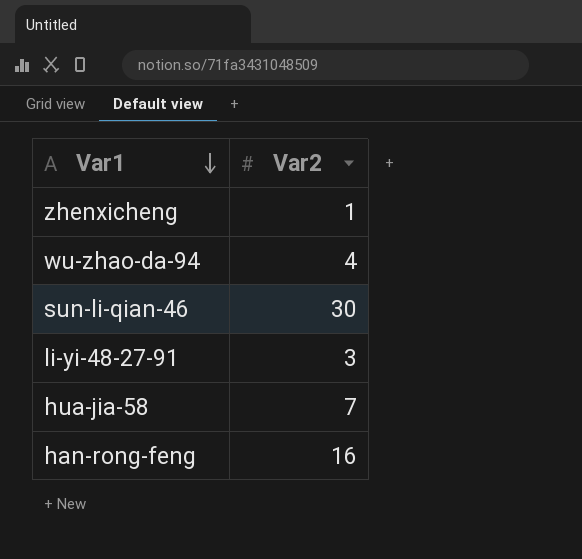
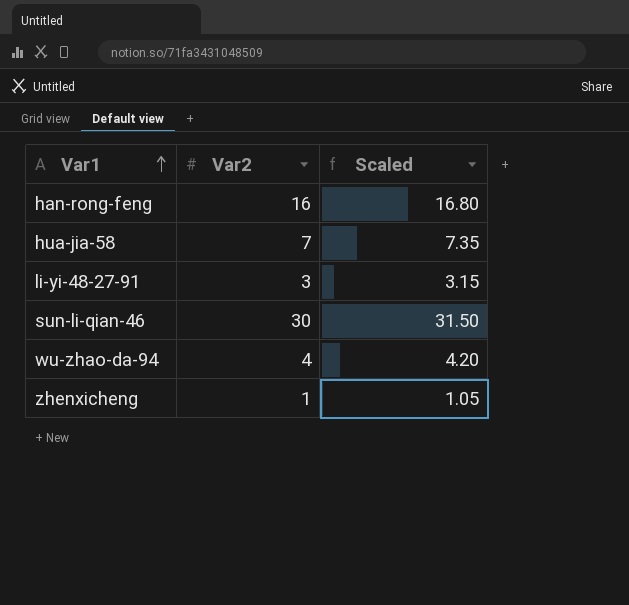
row order: Var1 descending -> Var1 ascending
column Scaled | formula: none -> [Var2] * 1.05

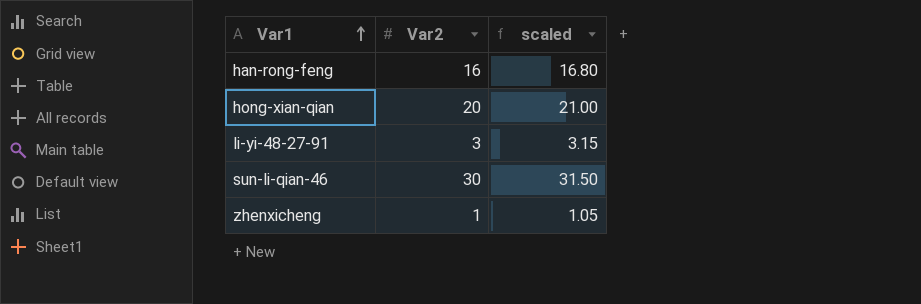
column name: Scaled -> scaled
row hua-jia-58: 7 | 7.35 -> none
row wu-zhao-da-94: 4 | 4.20 -> none
row hong-xian-qian: none -> 20 | 21.00

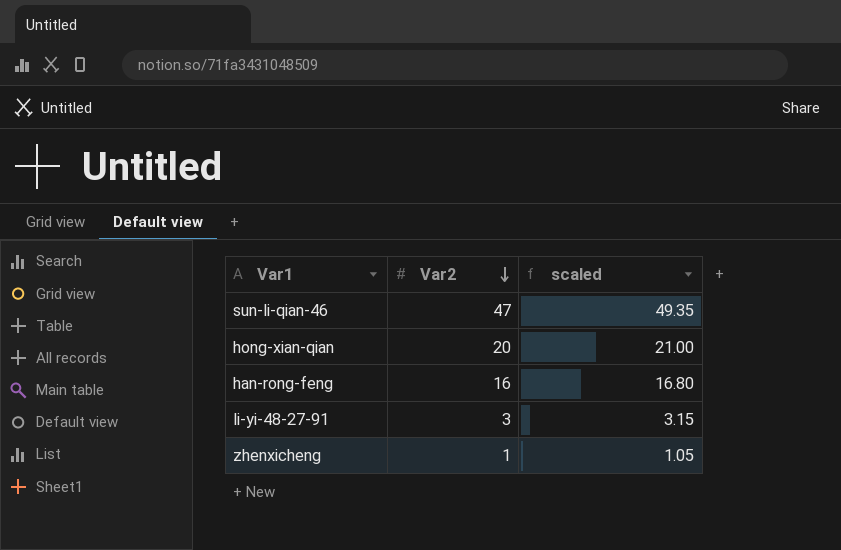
row order: Var1 ascending -> Var2 descending
sun-li-qian-46 | Var2: 30 -> 47
sun-li-qian-46 | scaled: 31.50 -> 49.35

